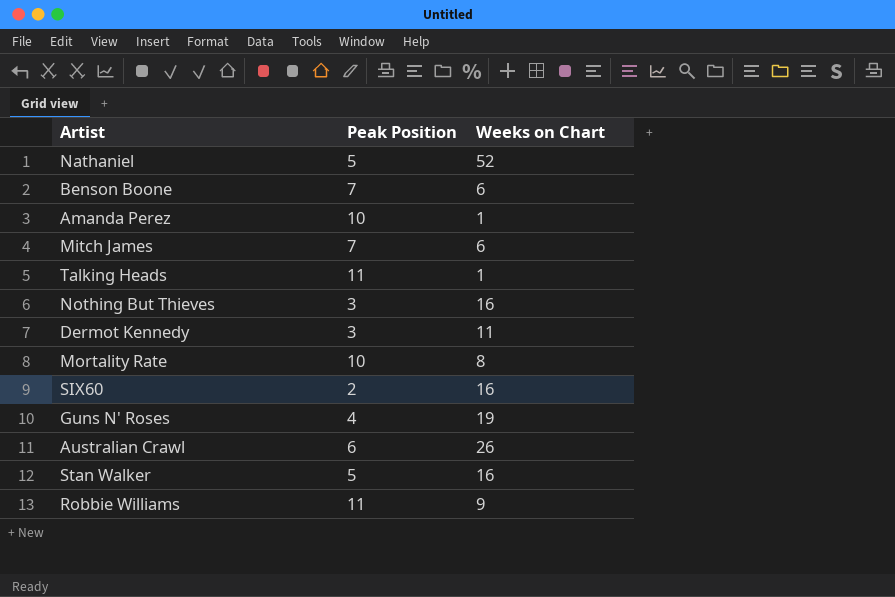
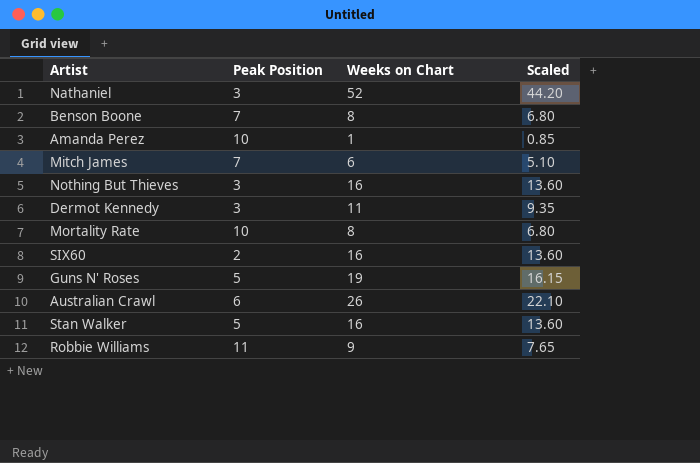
column Scaled | formula: none -> [Weeks on Chart] * 0.85
row Talking Heads: 11 | 1 -> none
Nathaniel | Peak Position: 5 -> 3
Benson Boone | Weeks on Chart: 6 -> 8
Guns N' Roses | Peak Position: 4 -> 5

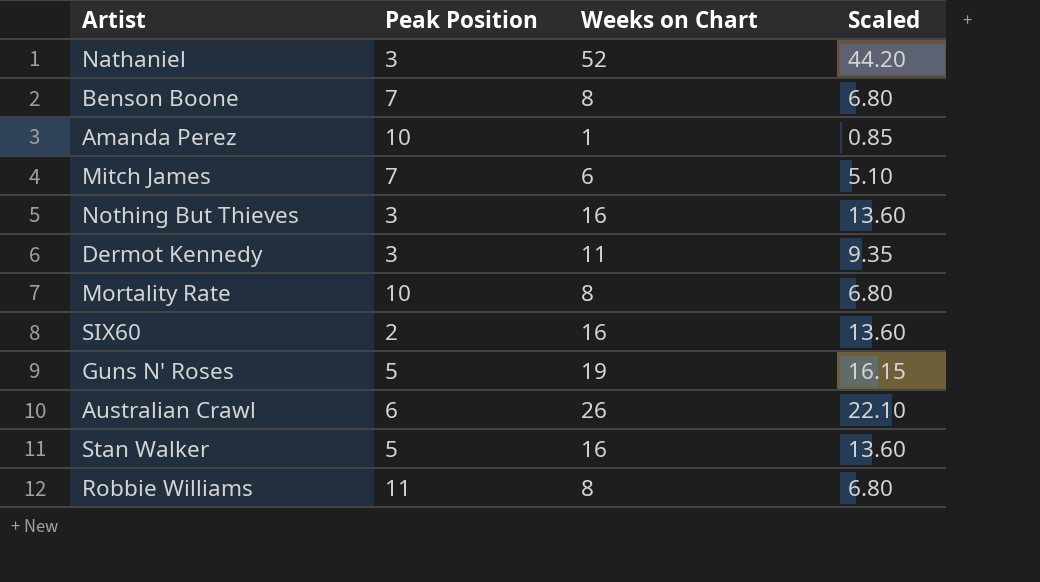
Robbie Williams | Weeks on Chart: 9 -> 8
Robbie Williams | Scaled: 7.65 -> 6.80

